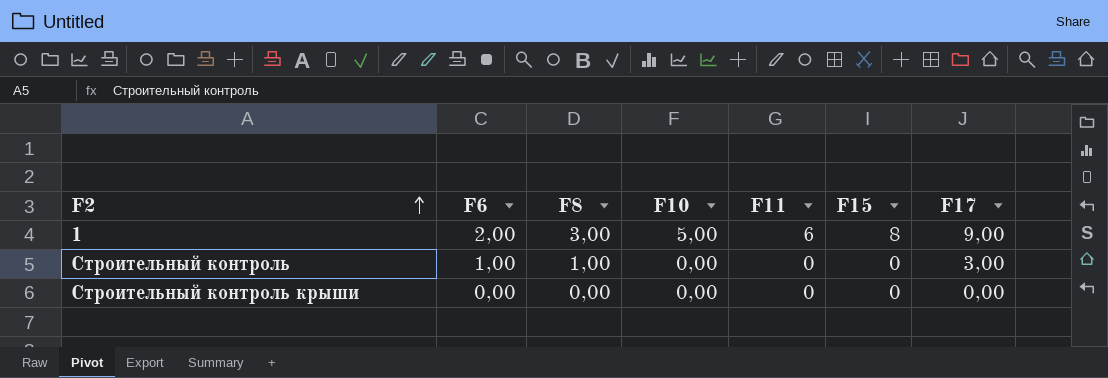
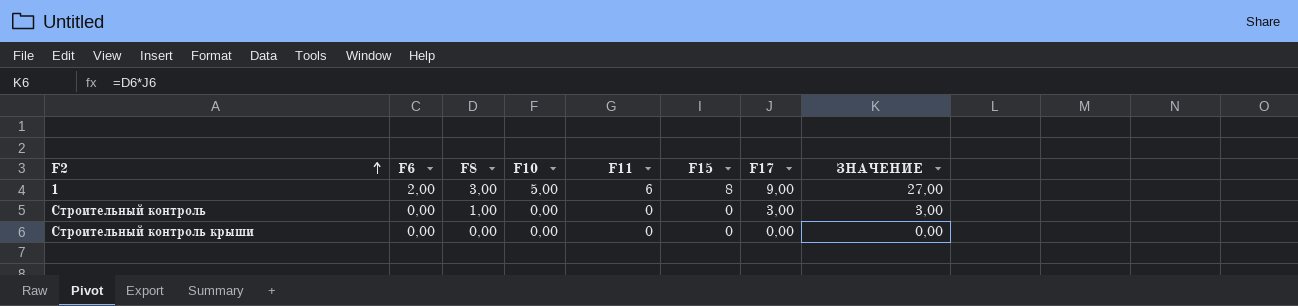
column ЗНАЧЕНИЕ | formula: none -> [F8] * [F17]
Строительный контроль | F6: 1,00 -> 0,00

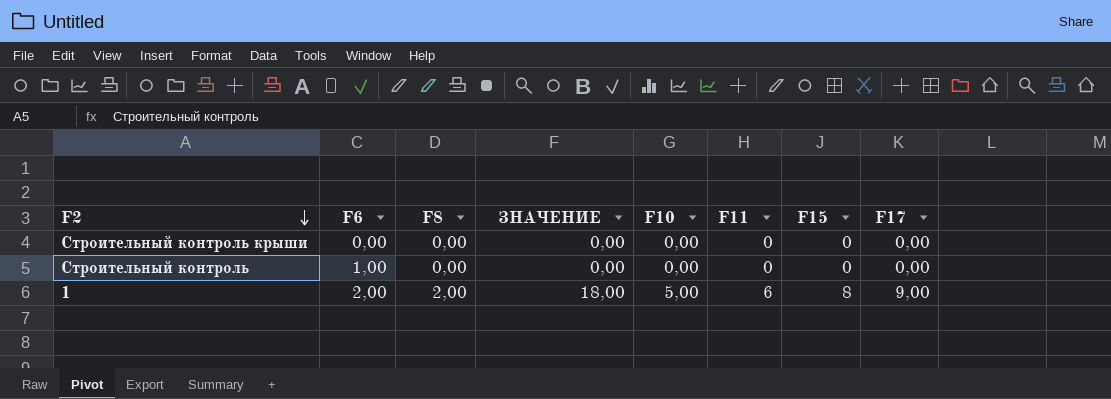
row order: F2 ascending -> F2 descending
column ЗНАЧЕНИЕ | position: 8 -> 4
Строительный контроль | F6: 0,00 -> 1,00
Строительный контроль | F8: 1,00 -> 0,00
Строительный контроль | ЗНАЧЕНИЕ: 3,00 -> 0,00
Строительный контроль | F17: 3,00 -> 0,00
1 | F8: 3,00 -> 2,00
1 | ЗНАЧЕНИЕ: 27,00 -> 18,00

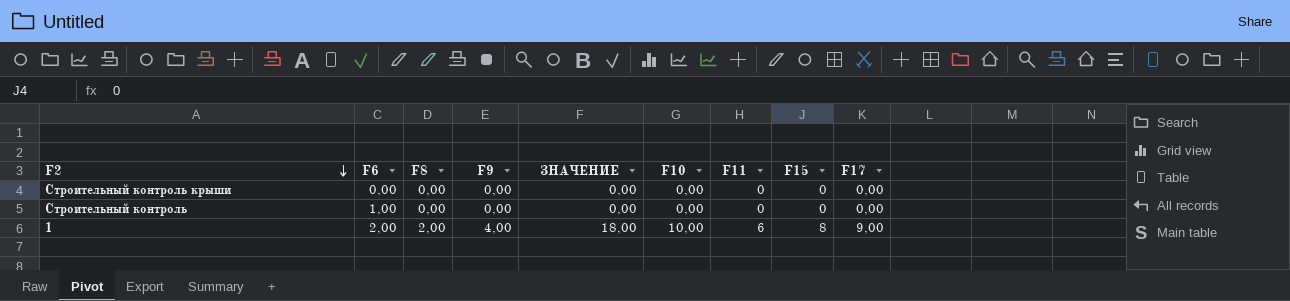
column F9 | position: none -> 4
1 | F10: 5,00 -> 10,00

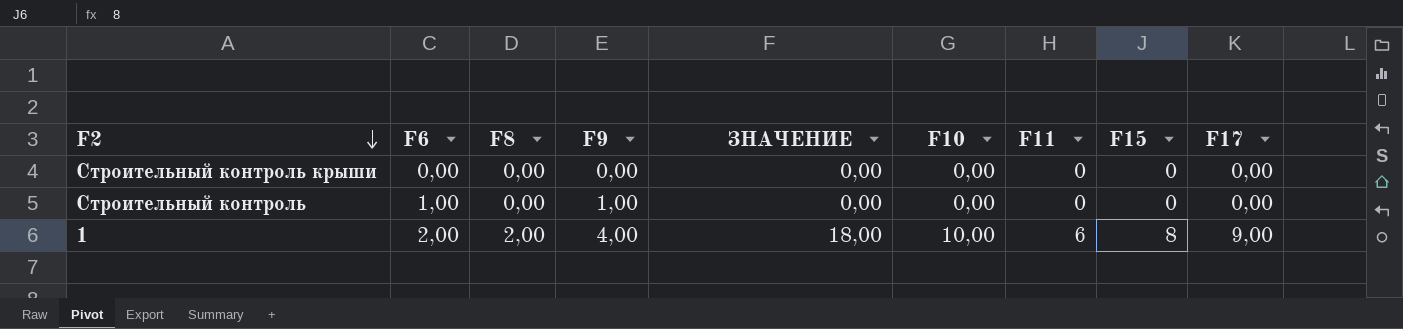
Строительный контроль | F9: 0,00 -> 1,00

